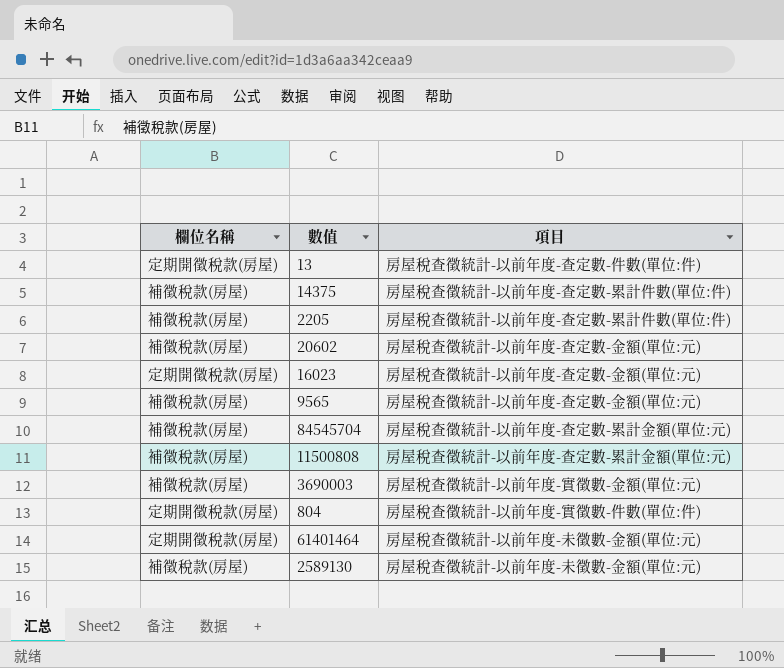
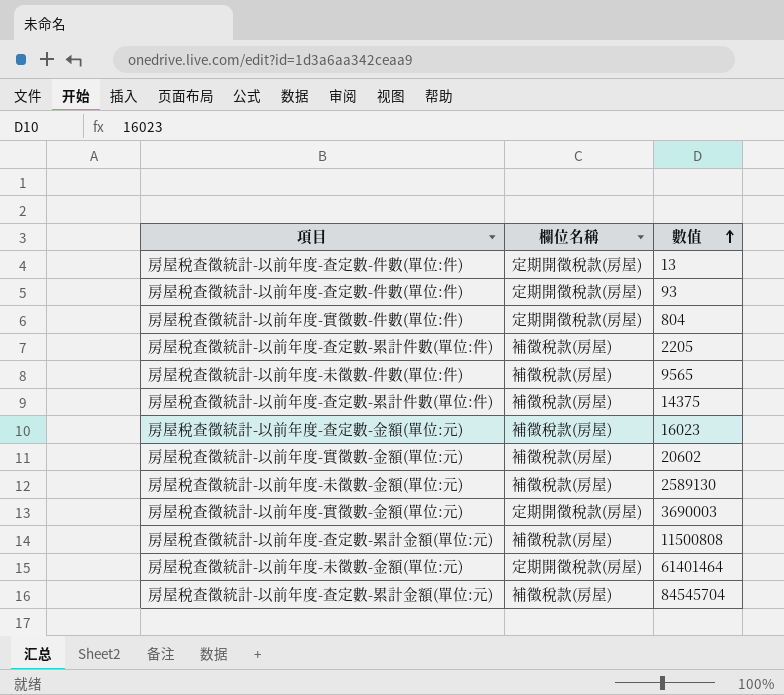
row order: none -> 數值 ascending
column 項目 | position: 3 -> 1
row 93: none -> 房屋稅查徵統計-以前年度-查定數-件數(單位:件) | 定期開徵稅款(房屋)
9565 | 項目: 房屋稅查徵統計-以前年度-查定數-金額(單位:元) -> 房屋稅查徵統計-以前年度-未徵數-件數(單位:件)
16023 | 欄位名稱: 定期開徵稅款(房屋) -> 補徵稅款(房屋)
20602 | 項目: 房屋稅查徵統計-以前年度-查定數-金額(單位:元) -> 房屋稅查徵統計-以前年度-實徵數-金額(單位:元)
3690003 | 欄位名稱: 補徵稅款(房屋) -> 定期開徵稅款(房屋)

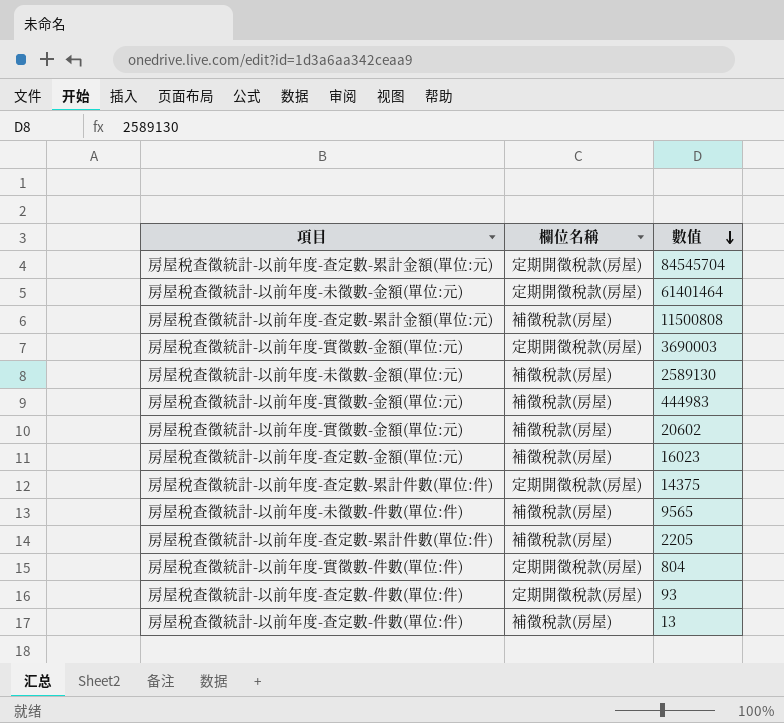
row order: 數值 ascending -> 數值 descending
84545704 | 欄位名稱: 補徵稅款(房屋) -> 定期開徵稅款(房屋)
row 444983: none -> 房屋稅查徵統計-以前年度-實徵數-金額(單位:元) | 補徵稅款(房屋)
14375 | 欄位名稱: 補徵稅款(房屋) -> 定期開徵稅款(房屋)
13 | 欄位名稱: 定期開徵稅款(房屋) -> 補徵稅款(房屋)

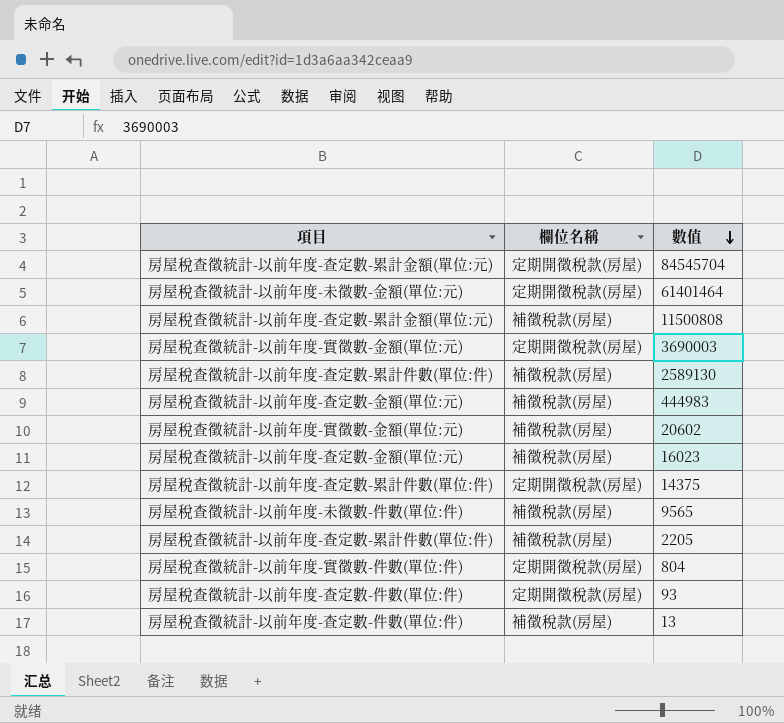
2589130 | 項目: 房屋稅查徵統計-以前年度-未徵數-金額(單位:元) -> 房屋稅查徵統計-以前年度-查定數-累計件數(單位:件)
444983 | 項目: 房屋稅查徵統計-以前年度-實徵數-金額(單位:元) -> 房屋稅查徵統計-以前年度-查定數-金額(單位:元)

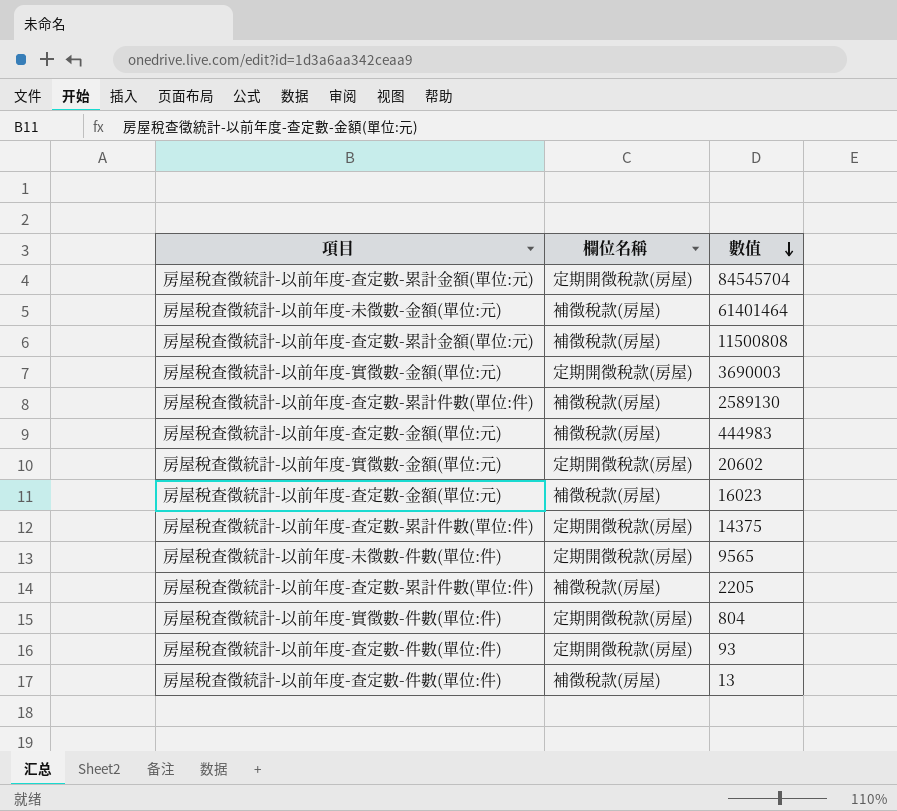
61401464 | 欄位名稱: 定期開徵稅款(房屋) -> 補徵稅款(房屋)
20602 | 欄位名稱: 補徵稅款(房屋) -> 定期開徵稅款(房屋)
9565 | 欄位名稱: 補徵稅款(房屋) -> 定期開徵稅款(房屋)

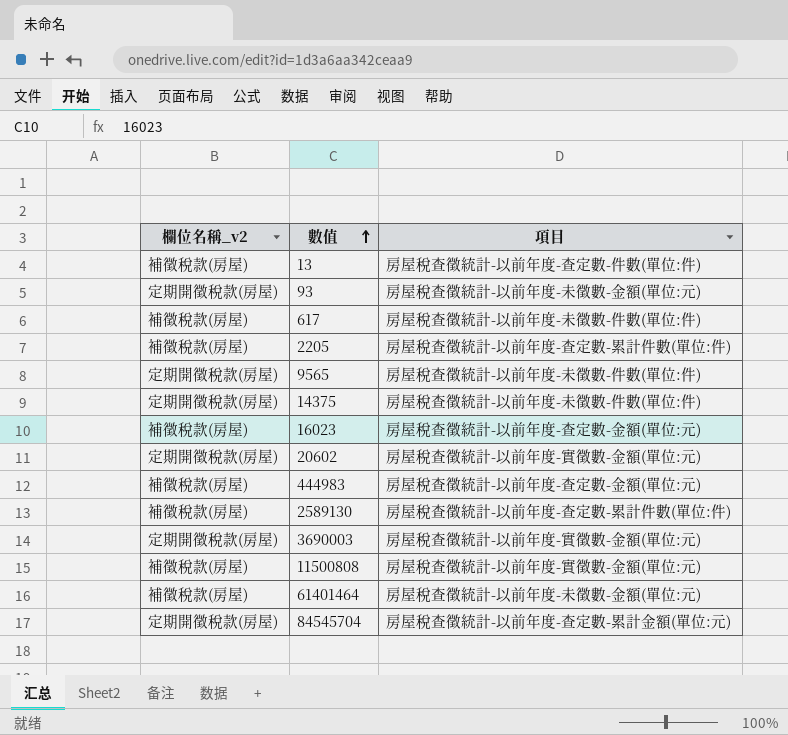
row order: 數值 descending -> 數值 ascending
column name: 欄位名稱 -> 欄位名稱_v2
column 項目 | position: 1 -> 3
row 804: 房屋稅查徵統計-以前年度-實徵數-件數(單位:件) | 定期開徵稅款(房屋) -> none
93 | 項目: 房屋稅查徵統計-以前年度-查定數-件數(單位:件) -> 房屋稅查徵統計-以前年度-未徵數-金額(單位:元)
row 617: none -> 補徵稅款(房屋) | 房屋稅查徵統計-以前年度-未徵數-件數(單位:件)
14375 | 項目: 房屋稅查徵統計-以前年度-查定數-累計件數(單位:件) -> 房屋稅查徵統計-以前年度-未徵數-件數(單位:件)
11500808 | 項目: 房屋稅查徵統計-以前年度-查定數-累計金額(單位:元) -> 房屋稅查徵統計-以前年度-實徵數-金額(單位:元)

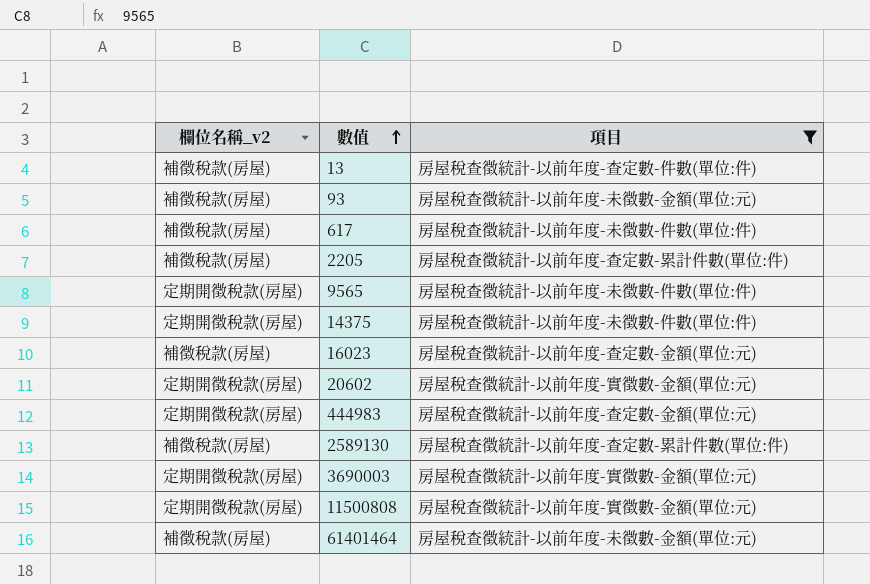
filter: none -> 項目 != 房屋稅查徵統計-以前年度-查定數-累計金額(單位:元)
93 | 欄位名稱_v2: 定期開徵稅款(房屋) -> 補徵稅款(房屋)
444983 | 欄位名稱_v2: 補徵稅款(房屋) -> 定期開徵稅款(房屋)
11500808 | 欄位名稱_v2: 補徵稅款(房屋) -> 定期開徵稅款(房屋)

